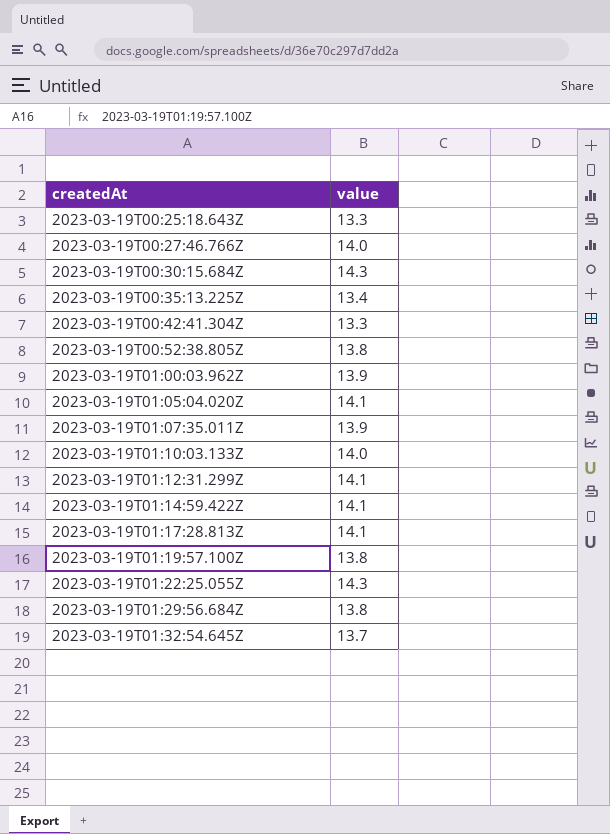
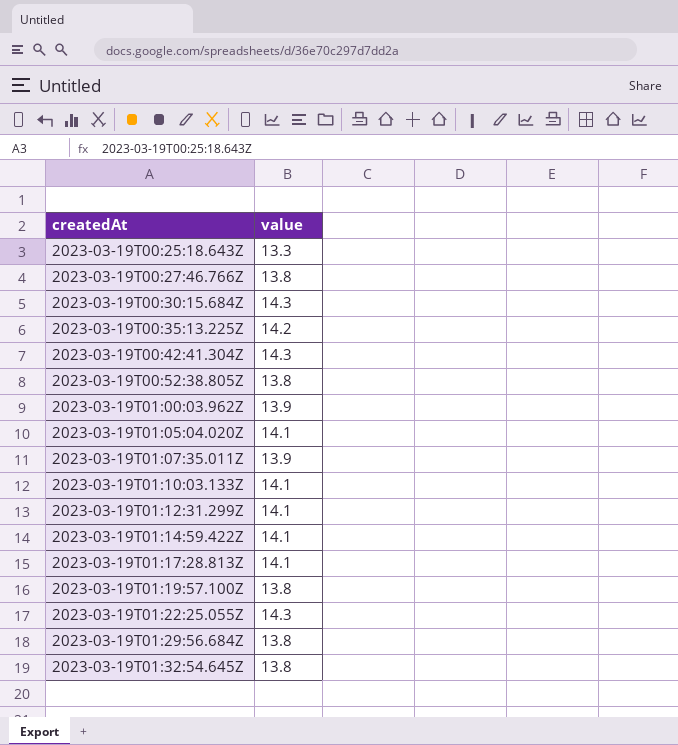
2023-03-19T00:27:46.766Z | value: 14.0 -> 13.8
2023-03-19T00:35:13.225Z | value: 13.4 -> 14.2
2023-03-19T00:42:41.304Z | value: 13.3 -> 14.3
2023-03-19T01:10:03.133Z | value: 14.0 -> 14.1
2023-03-19T01:32:54.645Z | value: 13.7 -> 13.8

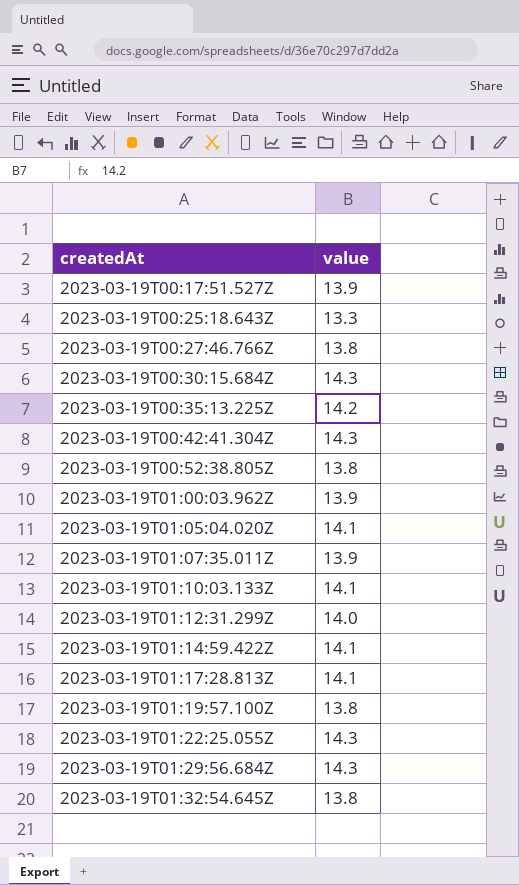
row 2023-03-19T00:17:51.527Z: none -> 13.9
2023-03-19T01:12:31.299Z | value: 14.1 -> 14.0
2023-03-19T01:29:56.684Z | value: 13.8 -> 14.3

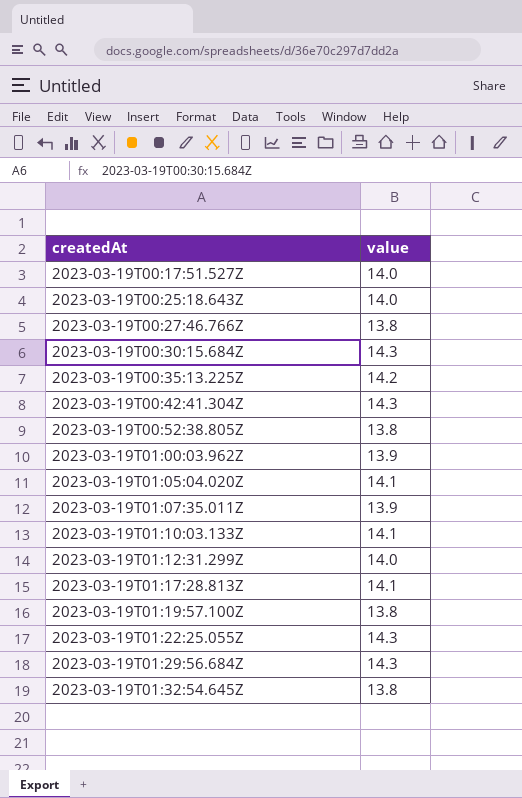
row 2023-03-19T01:14:59.422Z: 14.1 -> none
2023-03-19T00:17:51.527Z | value: 13.9 -> 14.0
2023-03-19T00:25:18.643Z | value: 13.3 -> 14.0

